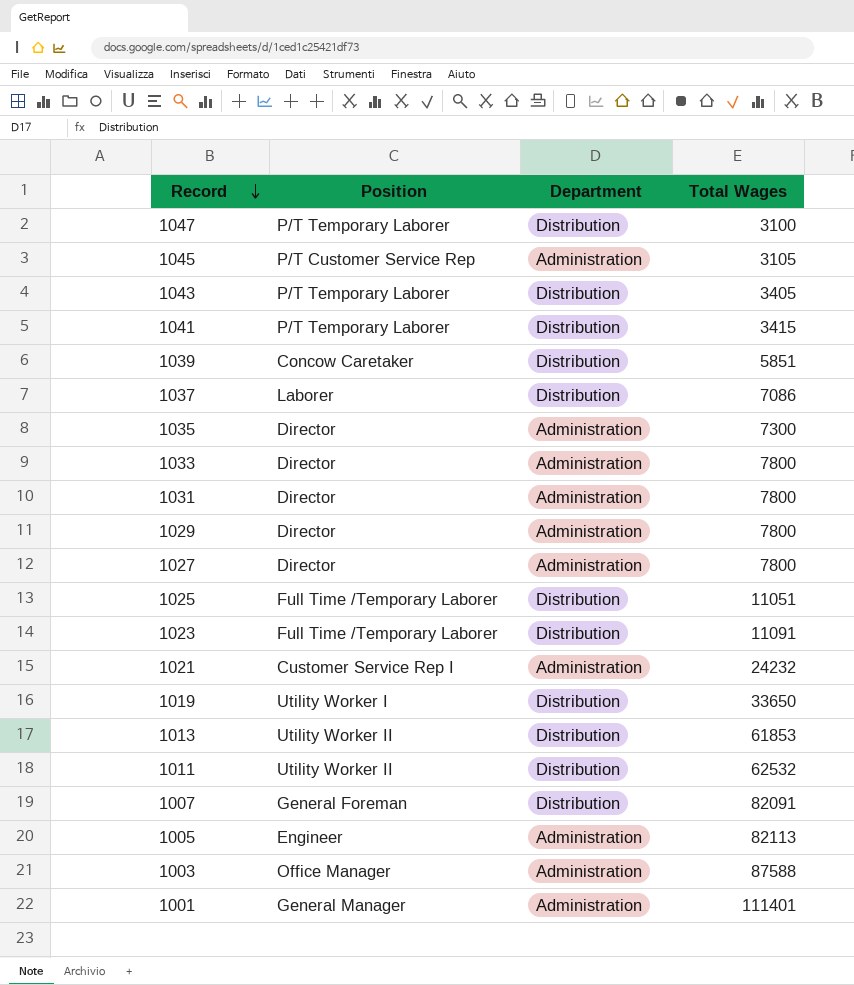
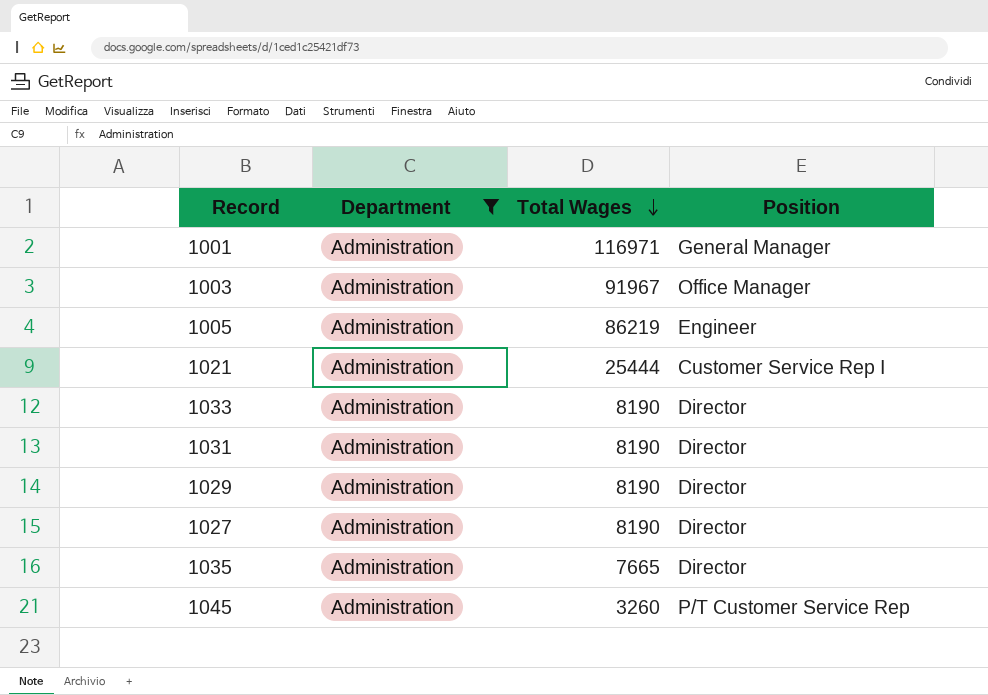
filter: none -> Department = Administration
row order: Record descending -> Total Wages descending
column Position | position: 2 -> 4
1001 | Total Wages: 111401 -> 116971
1003 | Total Wages: 87588 -> 91967
1005 | Total Wages: 82113 -> 86219
1021 | Total Wages: 24232 -> 25444
1033 | Total Wages: 7800 -> 8190
1031 | Total Wages: 7800 -> 8190
1029 | Total Wages: 7800 -> 8190
1027 | Total Wages: 7800 -> 8190
1035 | Total Wages: 7300 -> 7665
1045 | Total Wages: 3105 -> 3260

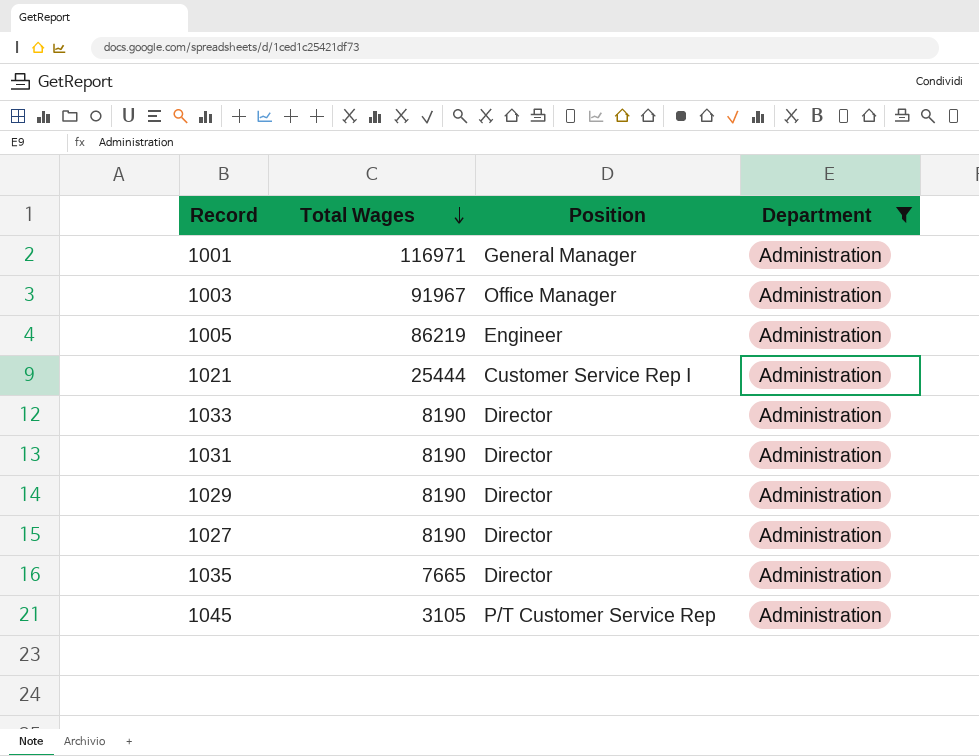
column Department | position: 2 -> 4
1045 | Total Wages: 3260 -> 3105

